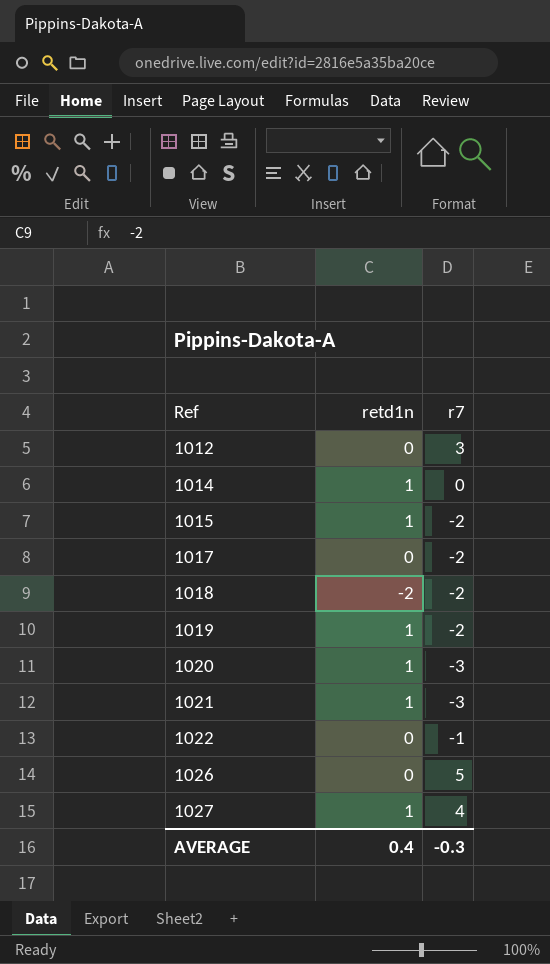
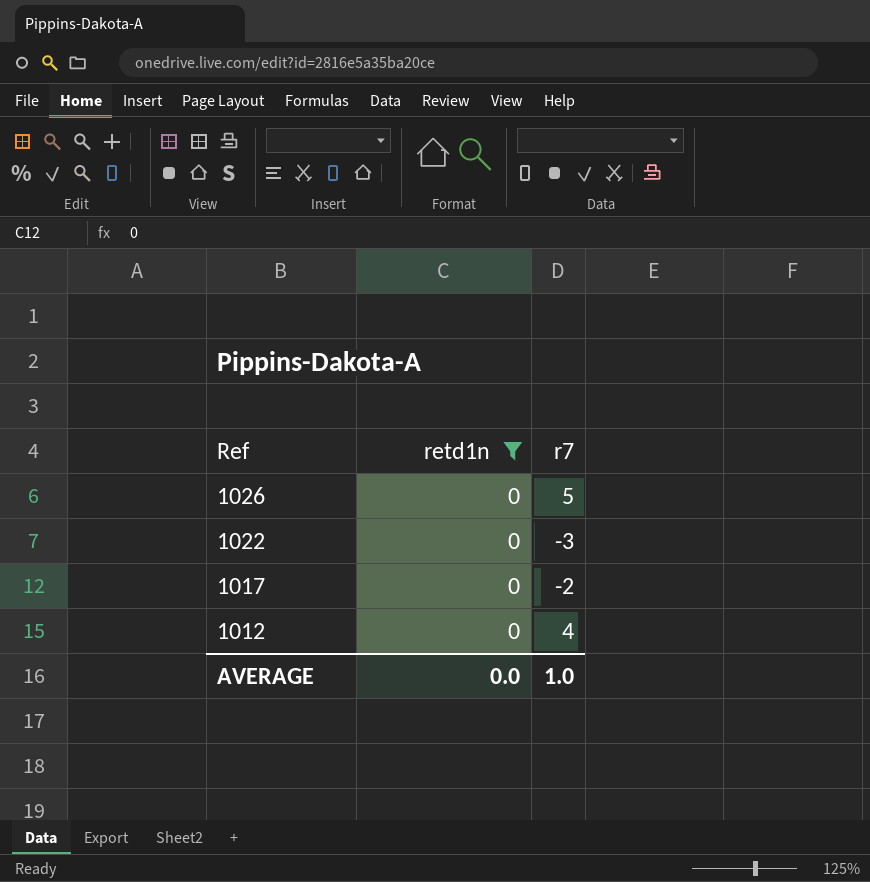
filter: none -> retd1n = 0
row order: Ref ascending -> Ref descending
1022 | r7: -1 -> -3
1012 | r7: 3 -> 4
AVERAGE | retd1n: 0.4 -> 0.0
AVERAGE | r7: -0.3 -> 1.0

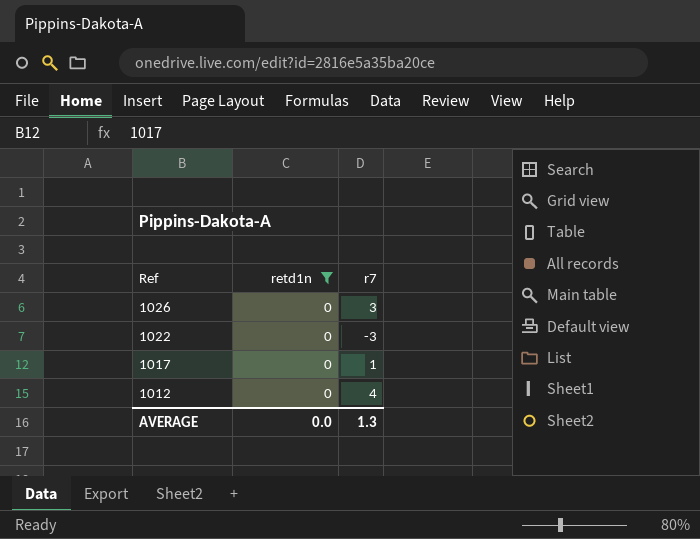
1026 | r7: 5 -> 3
1017 | r7: -2 -> 1
AVERAGE | r7: 1.0 -> 1.3

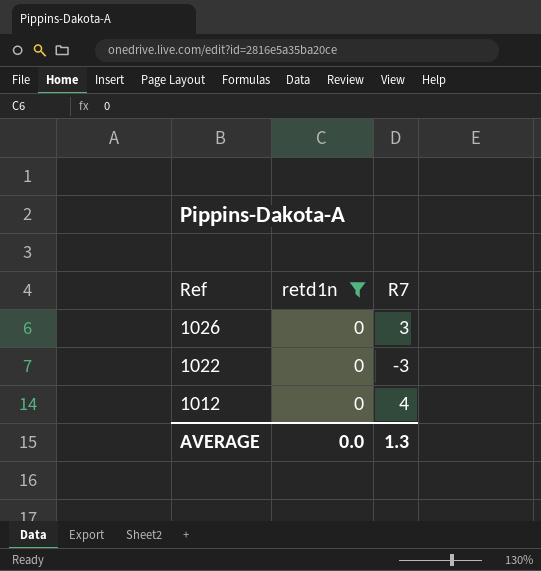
column name: r7 -> R7
row 1017: 0 | 1 -> none

